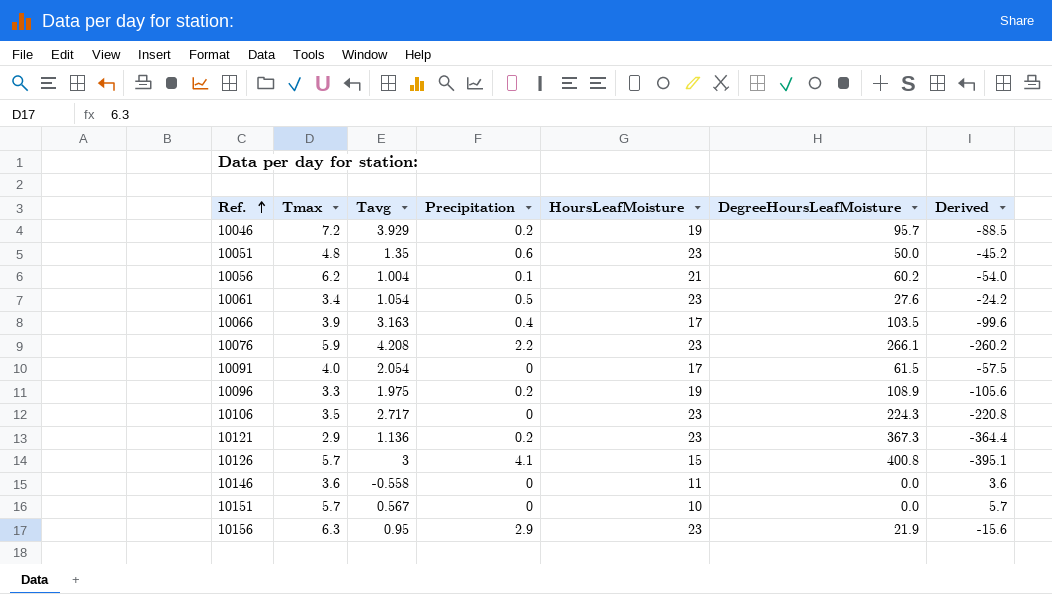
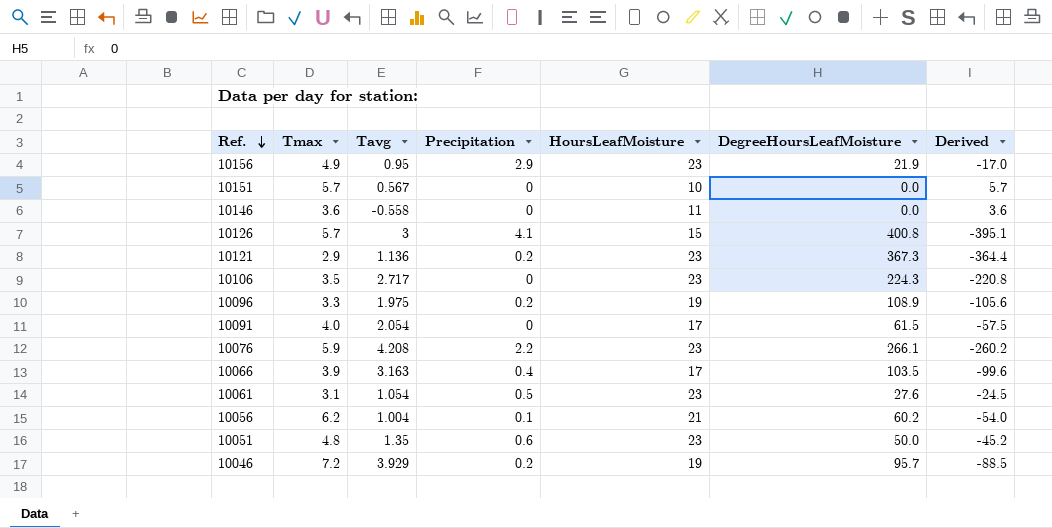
row order: Ref. ascending -> Ref. descending
10156 | Tmax: 6.3 -> 4.9
10156 | Derived: -15.6 -> -17.0
10061 | Tmax: 3.4 -> 3.1
10061 | Derived: -24.2 -> -24.5

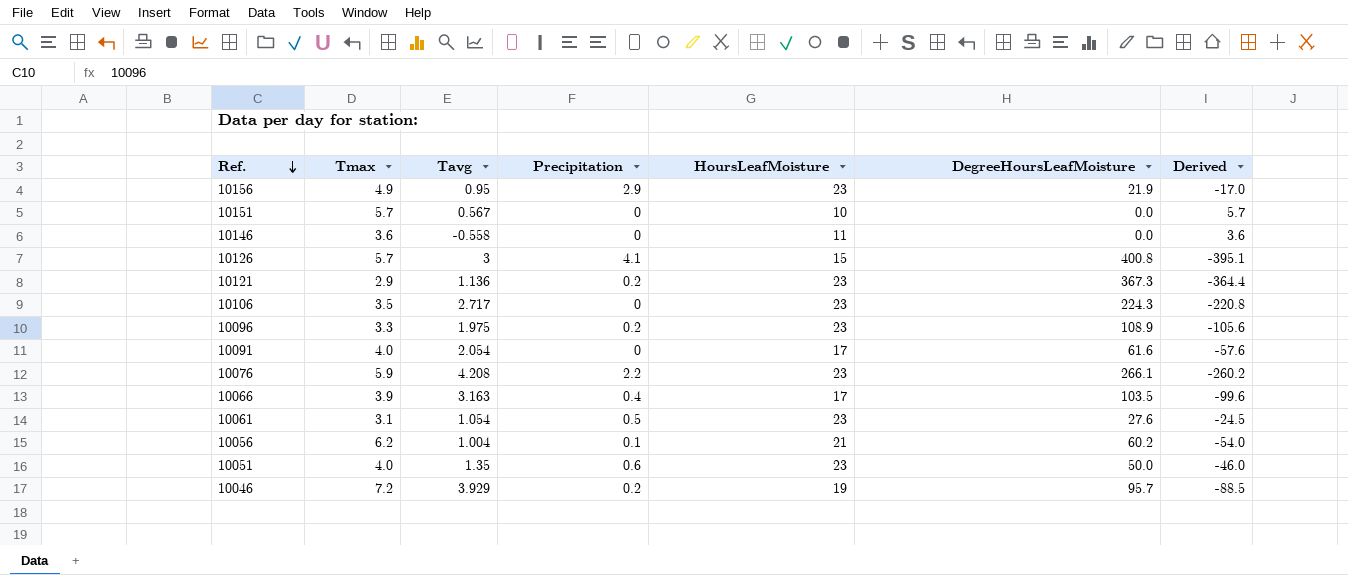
10096 | HoursLeafMoisture: 19 -> 23
10091 | DegreeHoursLeafMoisture: 61.5 -> 61.6
10091 | Derived: -57.5 -> -57.6
10051 | Tmax: 4.8 -> 4.0
10051 | Derived: -45.2 -> -46.0

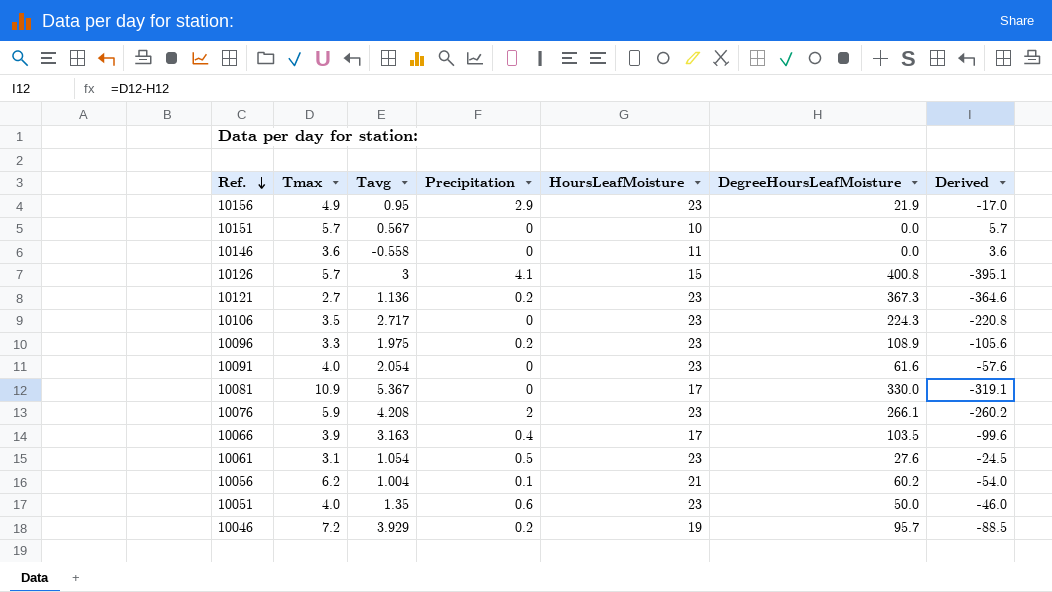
10121 | Tmax: 2.9 -> 2.7
10121 | Derived: -364.4 -> -364.6
10091 | HoursLeafMoisture: 17 -> 23
row 10081: none -> 10.9 | 5.367 | 0 | 17 | 330.0 | -319.1
10076 | Precipitation: 2.2 -> 2

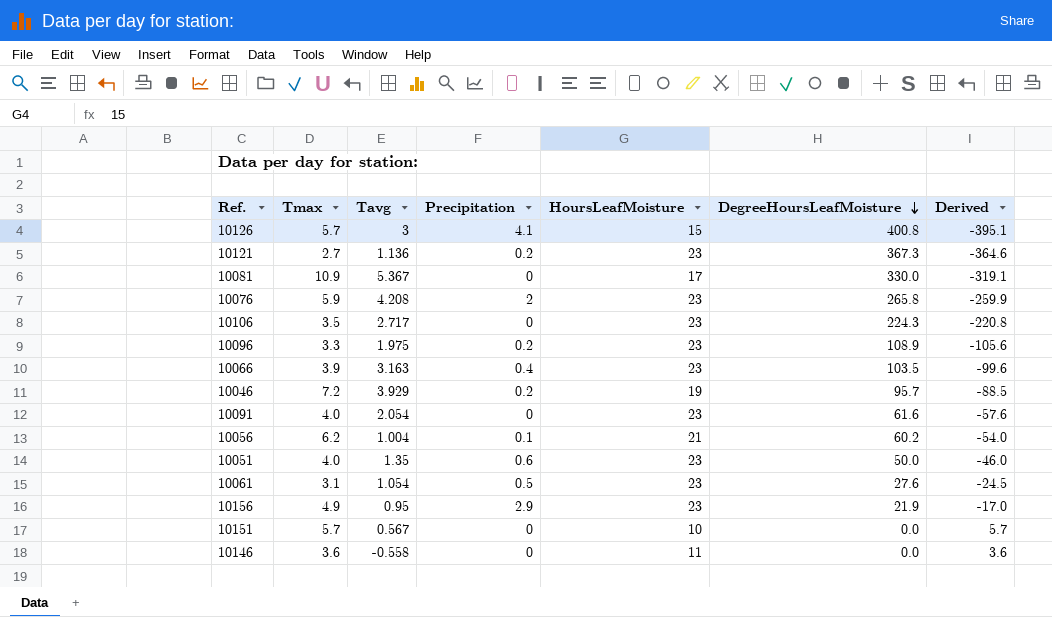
row order: Ref. descending -> DegreeHoursLeafMoisture descending
10076 | DegreeHoursLeafMoisture: 266.1 -> 265.8
10076 | Derived: -260.2 -> -259.9
10066 | HoursLeafMoisture: 17 -> 23

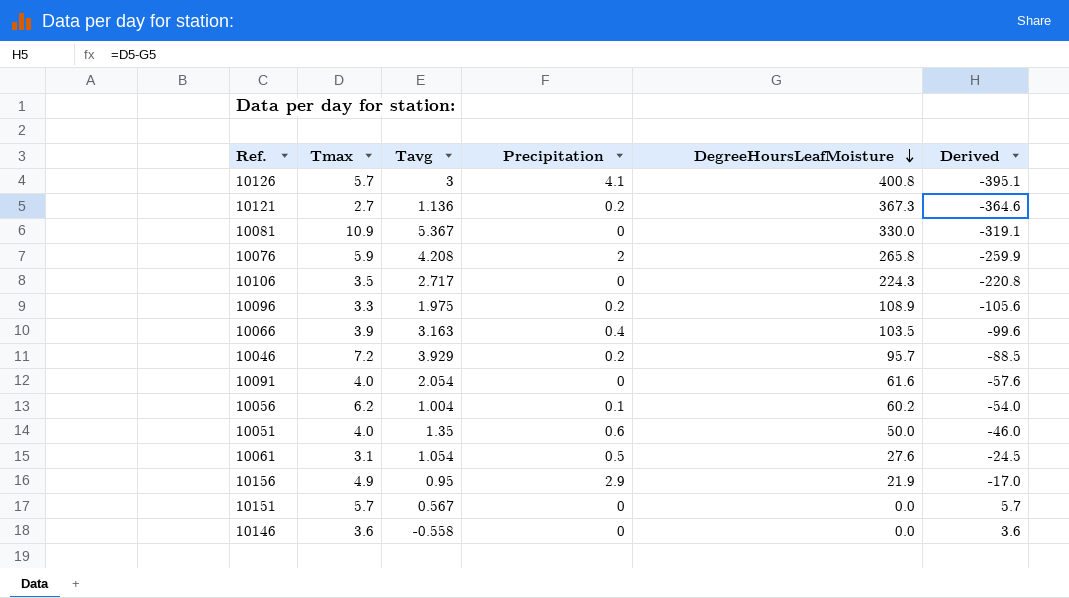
column HoursLeafMoisture | position: 5 -> none

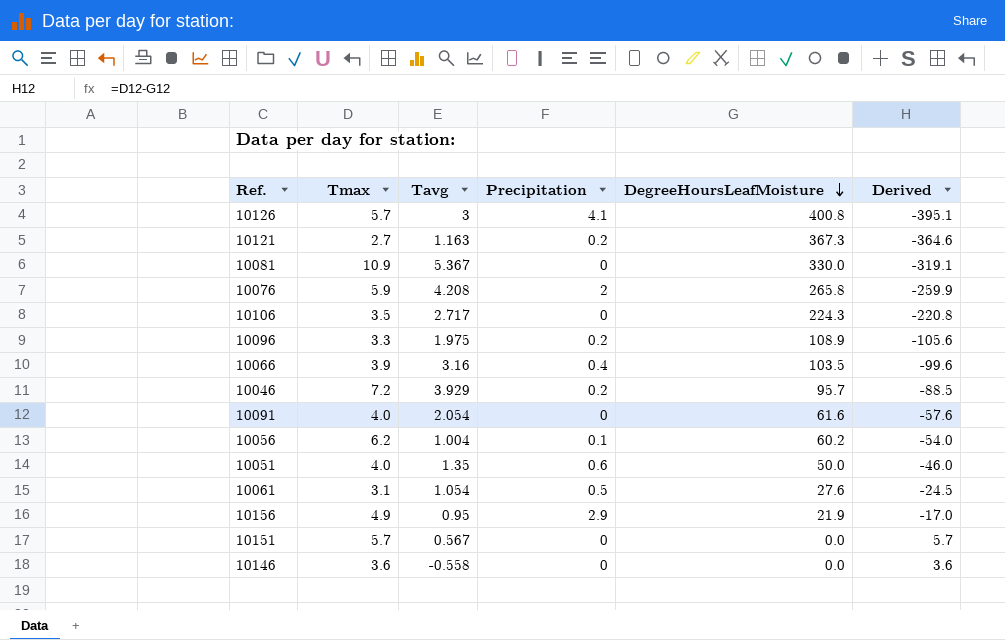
10121 | Tavg: 1.136 -> 1.163
10066 | Tavg: 3.163 -> 3.16

